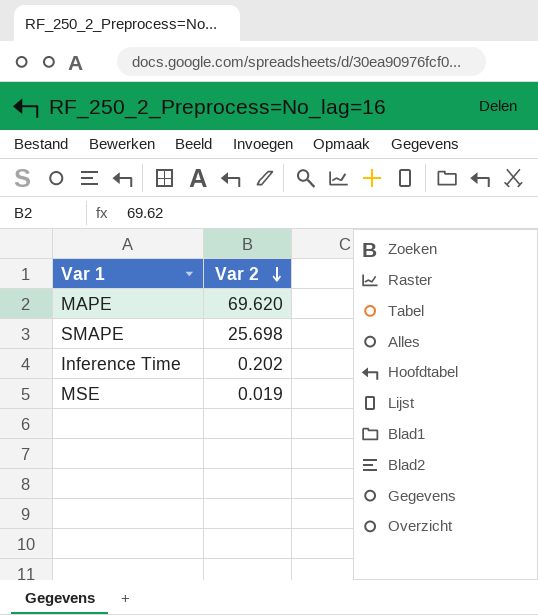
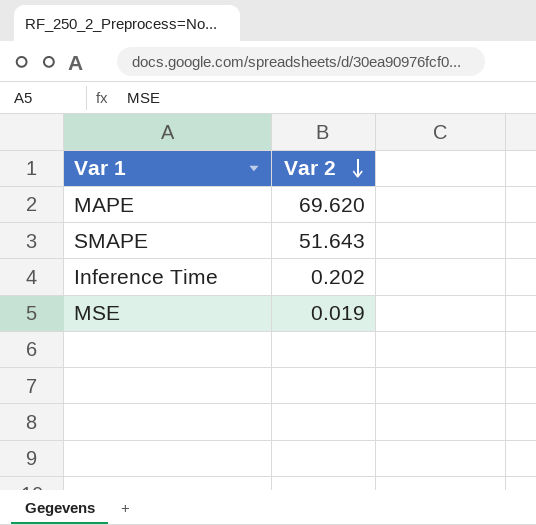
SMAPE | Var 2: 25.698 -> 51.643

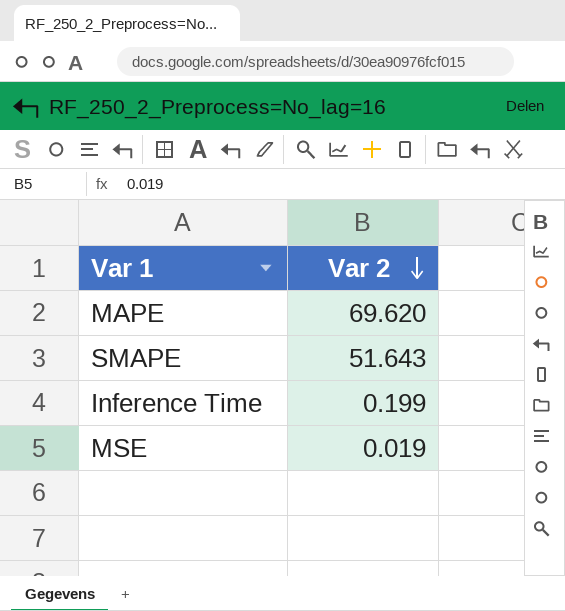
Inference Time | Var 2: 0.202 -> 0.199

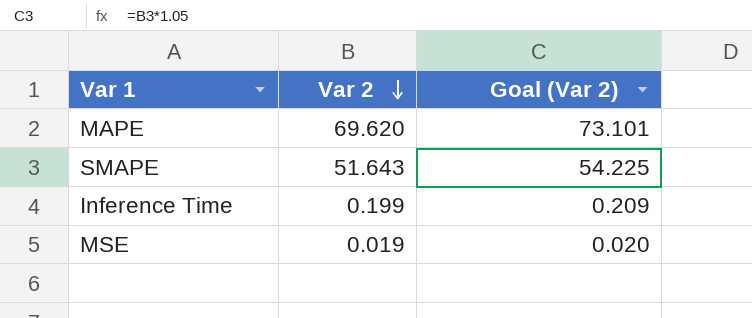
column Goal (Var 2) | formula: none -> [Var 2] * 1.05

